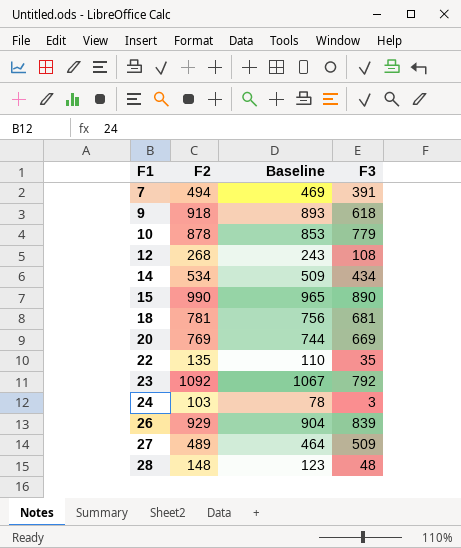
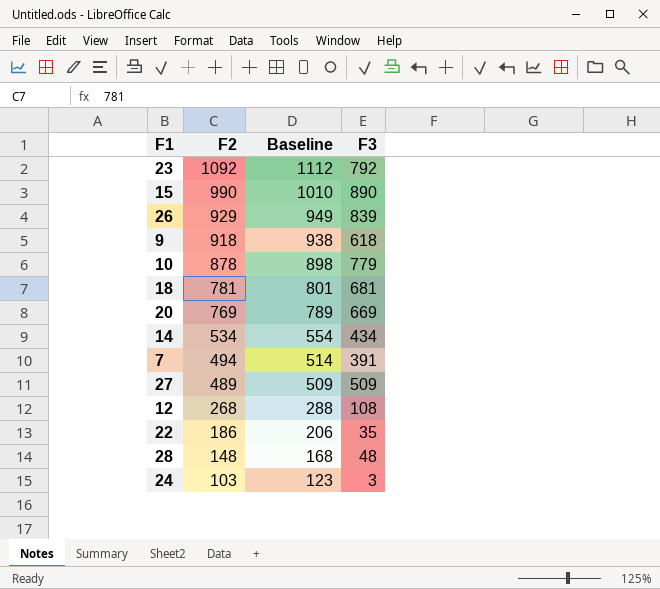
row order: F1 ascending -> F2 descending
column Baseline | formula: [F2] - 25 -> [F2] + 20
22 | F2: 135 -> 186

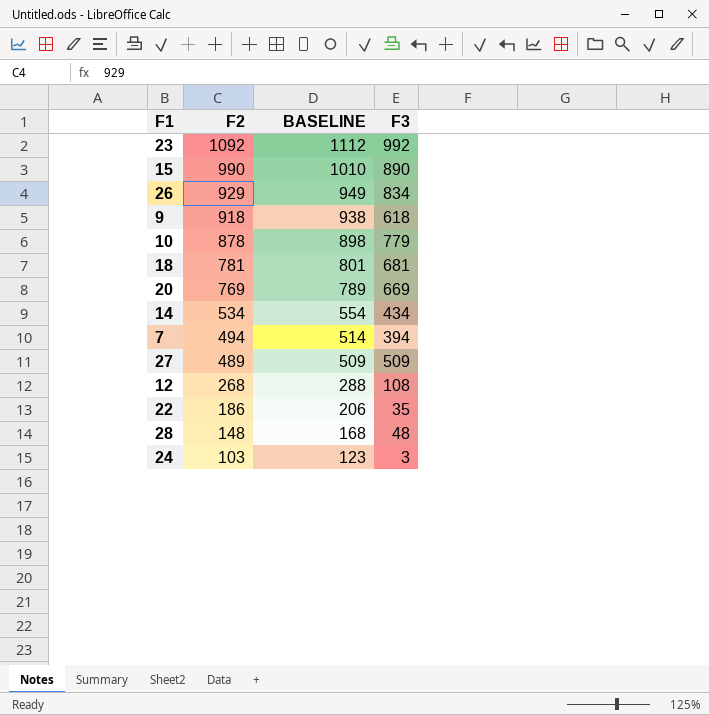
column name: Baseline -> BASELINE
23 | F3: 792 -> 992
26 | F3: 839 -> 834
7 | F3: 391 -> 394

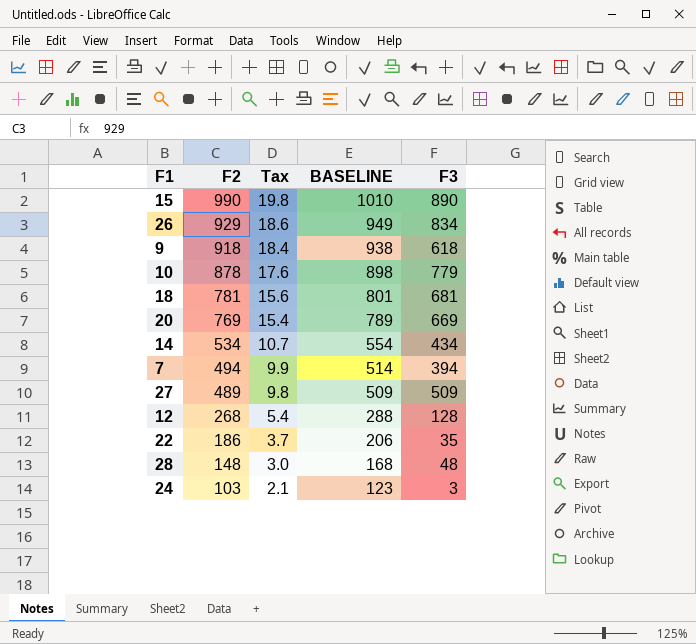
column Tax | formula: none -> [F2] * 0.02
row 23: 1092 | 1112 | 992 -> none
12 | F3: 108 -> 128

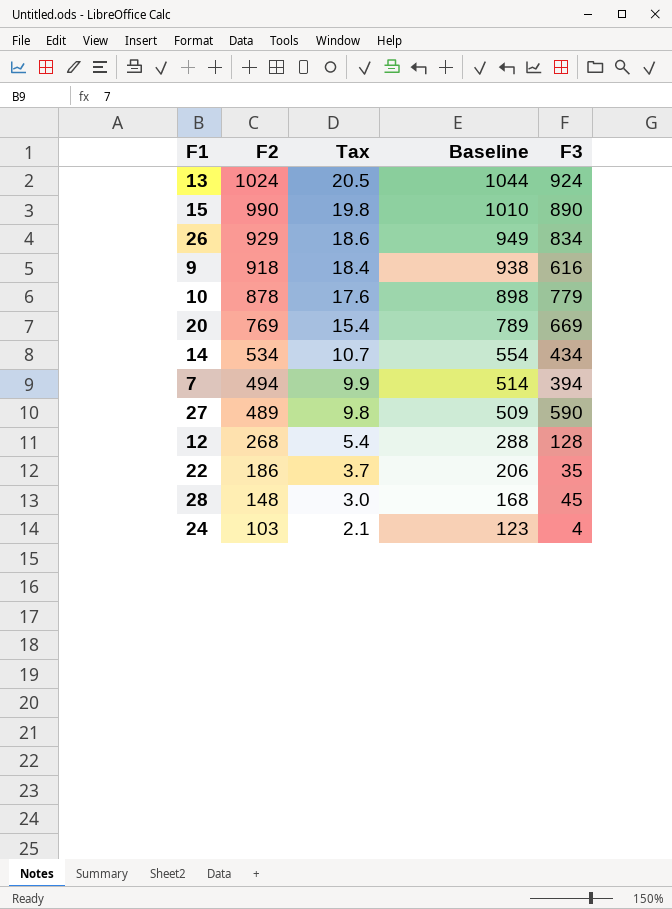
column name: BASELINE -> Baseline
row 18: 781 | 15.6 | 801 | 681 -> none
row 13: none -> 1024 | 20.5 | 1044 | 924
9 | F3: 618 -> 616
27 | F3: 509 -> 590
28 | F3: 48 -> 45
24 | F3: 3 -> 4

